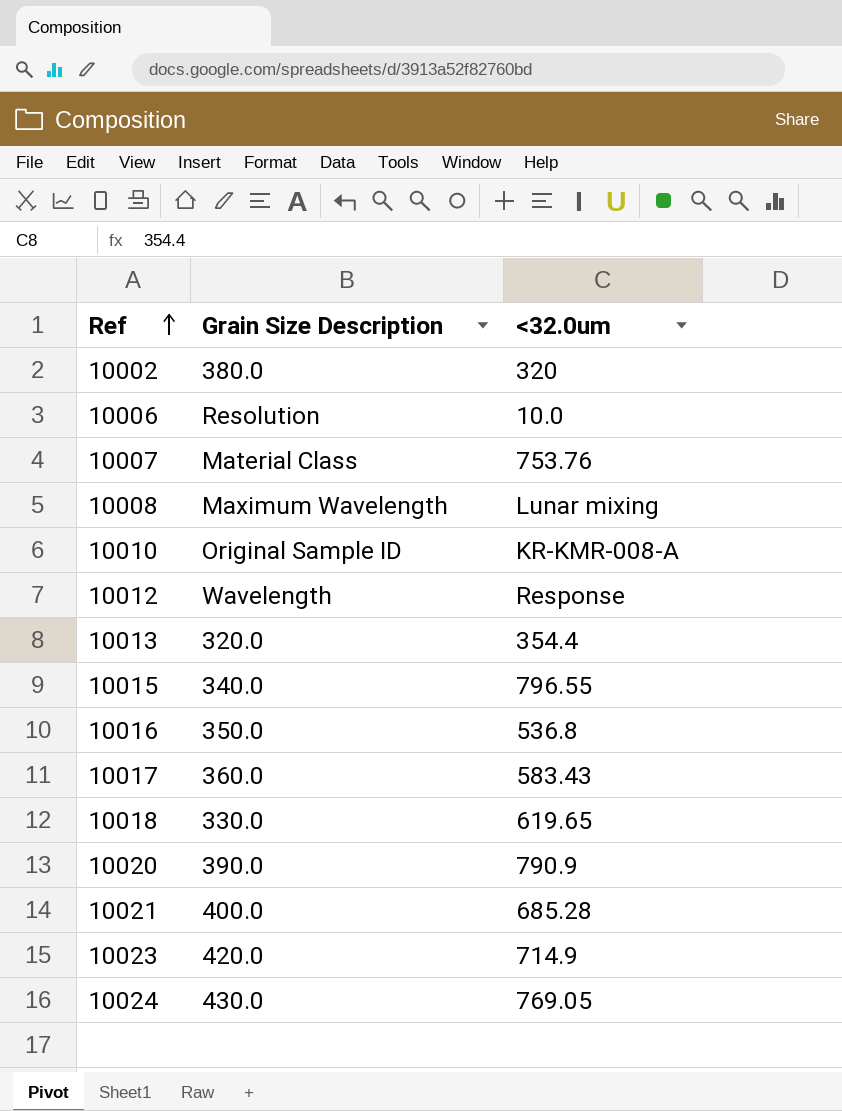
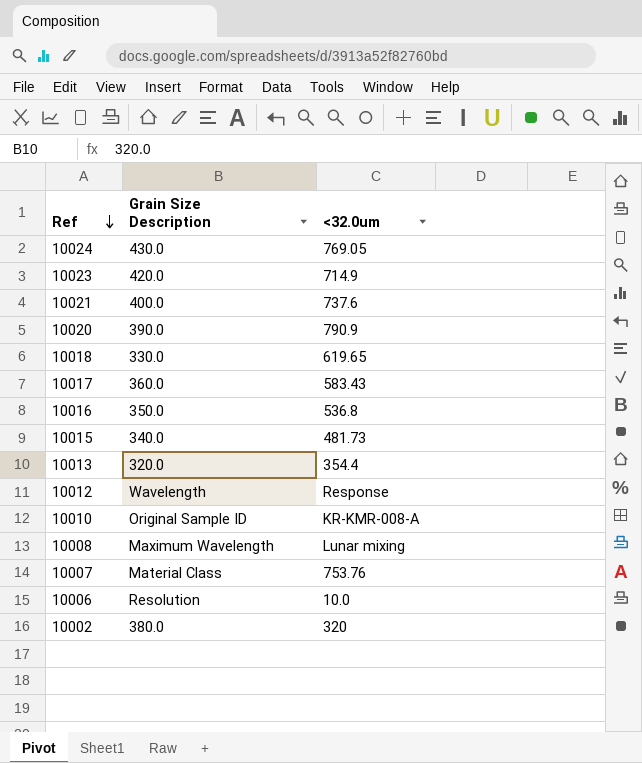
row order: Ref ascending -> Ref descending
10021 | <32.0um: 685.28 -> 737.6
10015 | <32.0um: 796.55 -> 481.73

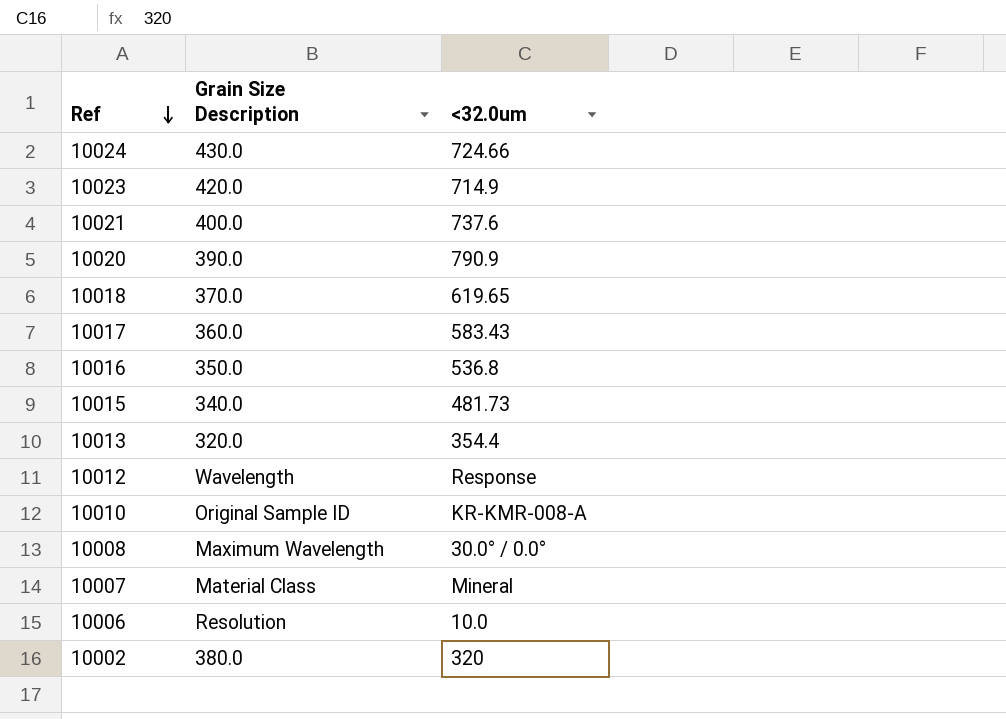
10024 | <32.0um: 769.05 -> 724.66
10018 | Grain Size Description: 330.0 -> 370.0
10008 | <32.0um: Lunar mixing -> 30.0° / 0.0°
10007 | <32.0um: 753.76 -> Mineral

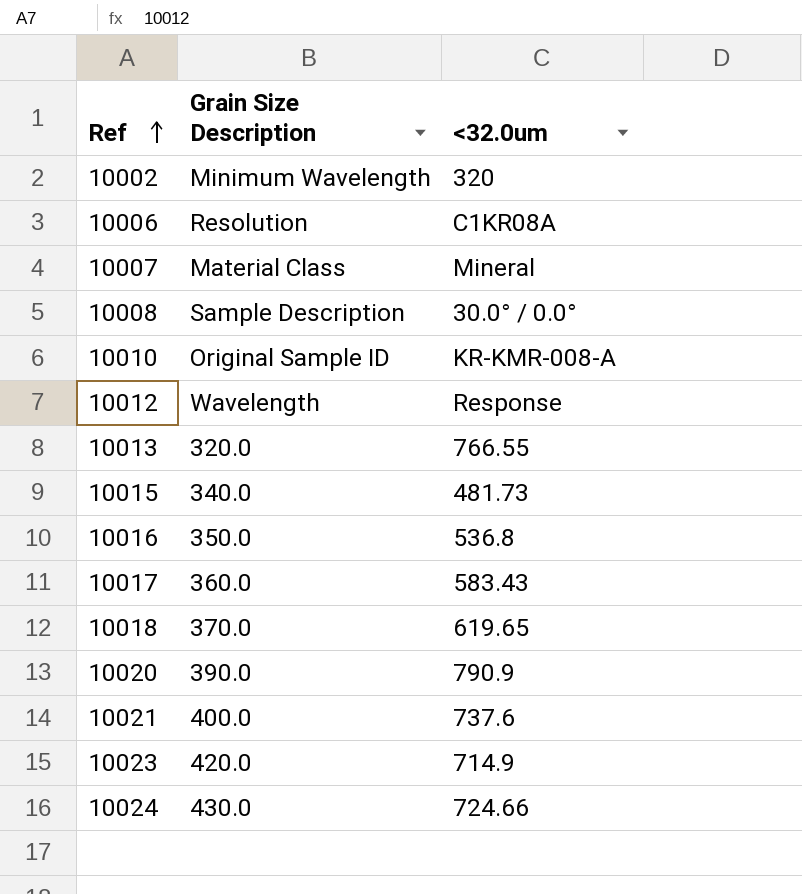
row order: Ref descending -> Ref ascending
10002 | Grain Size Description: 380.0 -> Minimum Wavelength
10006 | <32.0um: 10.0 -> C1KR08A
10008 | Grain Size Description: Maximum Wavelength -> Sample Description
10013 | <32.0um: 354.4 -> 766.55

